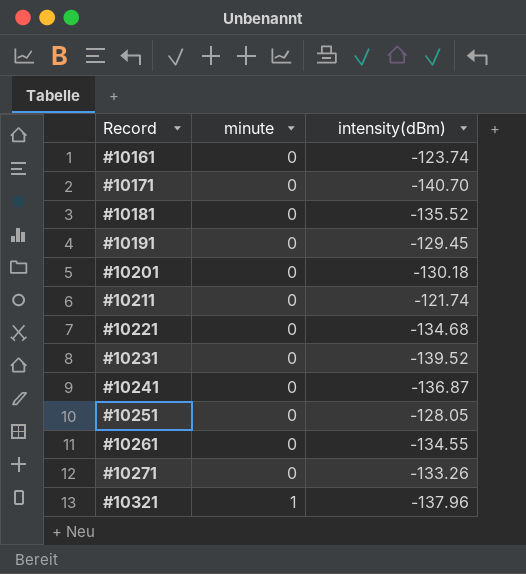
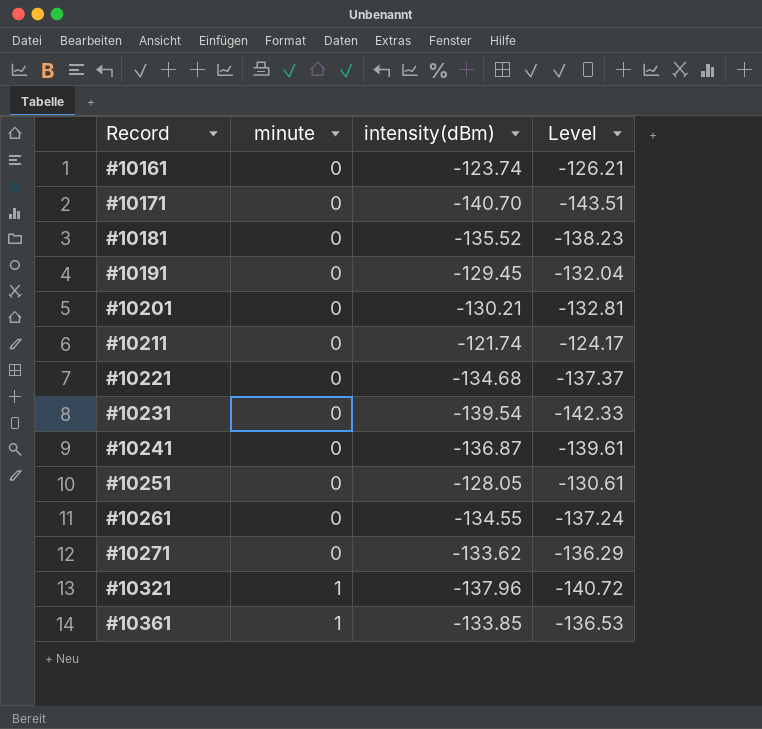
column Level | formula: none -> [intensity(dBm)] * 1.02
#10201 | intensity(dBm): -130.18 -> -130.21
#10231 | intensity(dBm): -139.52 -> -139.54
#10271 | intensity(dBm): -133.26 -> -133.62
row #10361: none -> 1 | -133.85 | -136.53

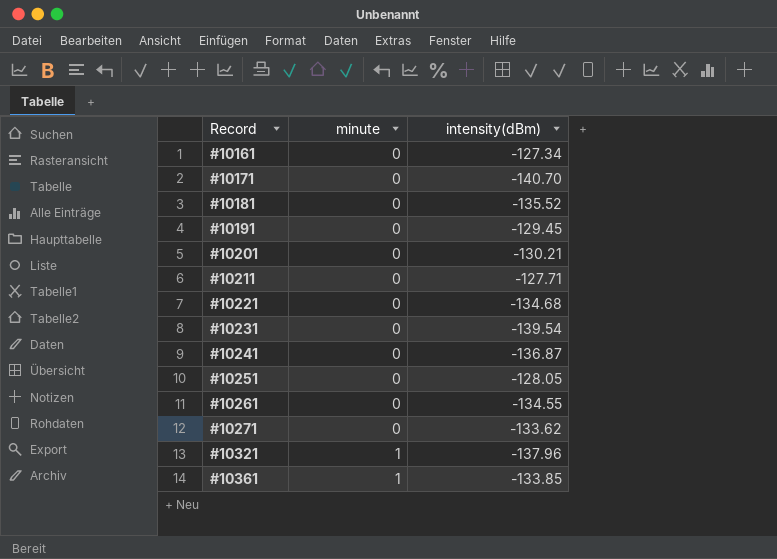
column Level | formula: [intensity(dBm)] * 1.02 -> none
#10161 | intensity(dBm): -123.74 -> -127.34
#10211 | intensity(dBm): -121.74 -> -127.71

